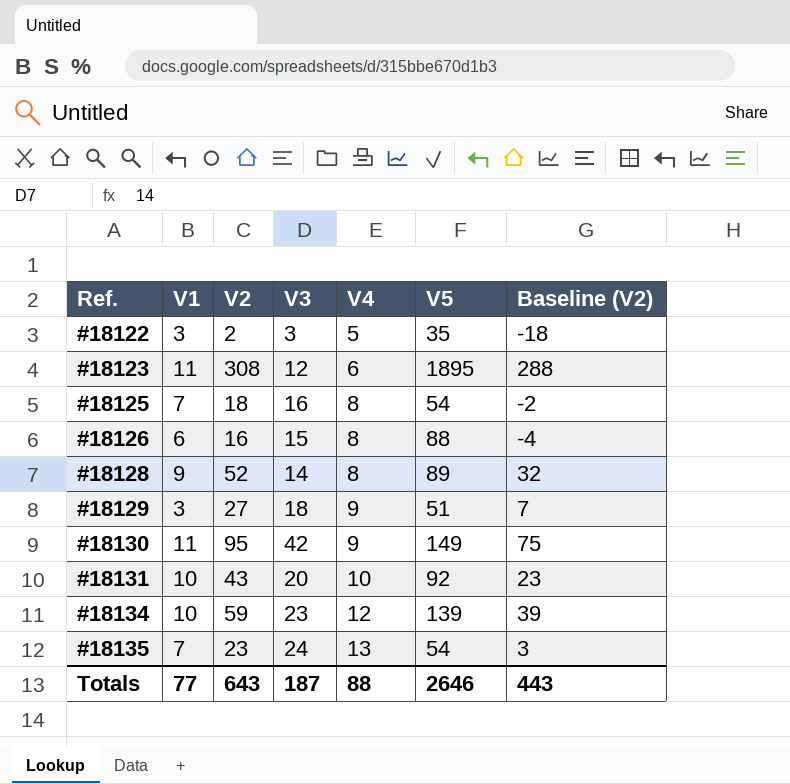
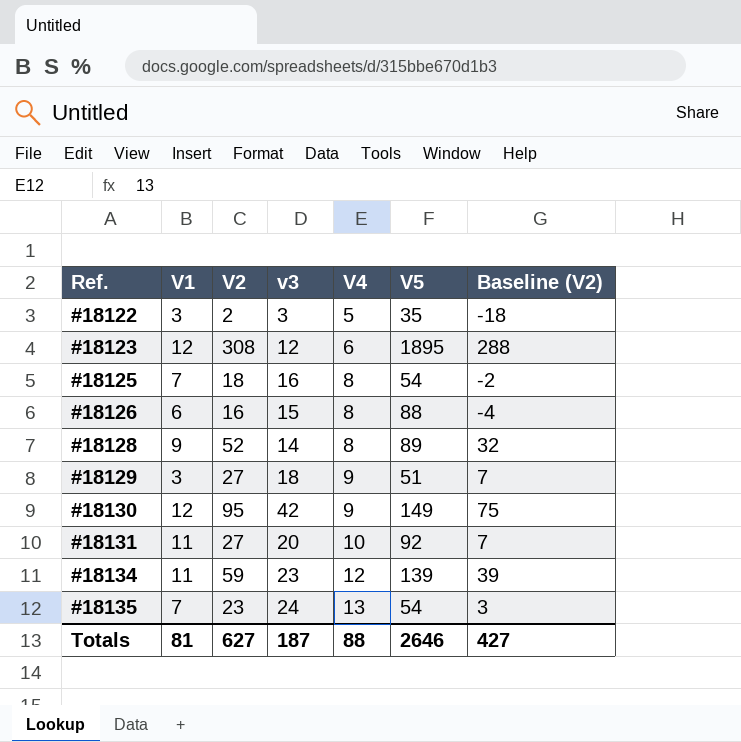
column name: V3 -> v3
#18123 | V1: 11 -> 12
#18130 | V1: 11 -> 12
#18131 | V1: 10 -> 11
#18131 | V2: 43 -> 27
#18131 | Baseline (V2): 23 -> 7
#18134 | V1: 10 -> 11
Totals | V1: 77 -> 81
Totals | V2: 643 -> 627
Totals | Baseline (V2): 443 -> 427

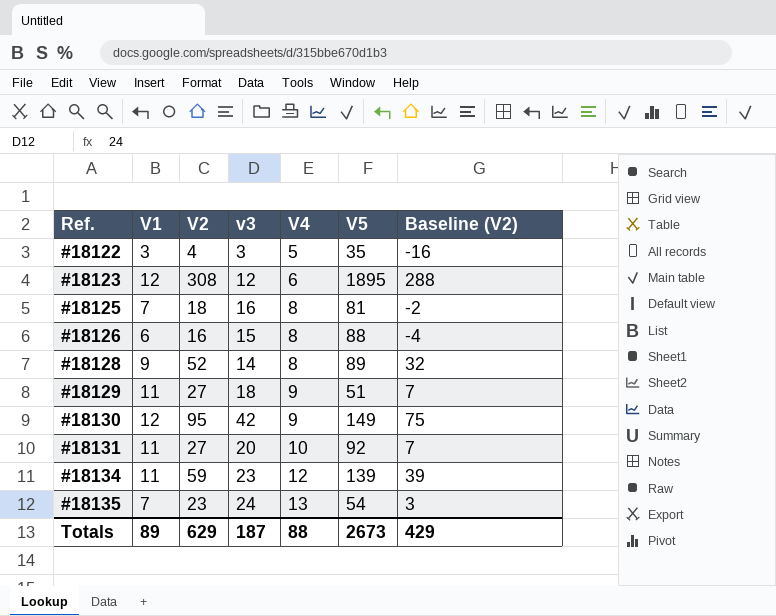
#18122 | V2: 2 -> 4
#18122 | Baseline (V2): -18 -> -16
#18125 | V5: 54 -> 81
#18129 | V1: 3 -> 11
Totals | V1: 81 -> 89
Totals | V2: 627 -> 629
Totals | V5: 2646 -> 2673
Totals | Baseline (V2): 427 -> 429

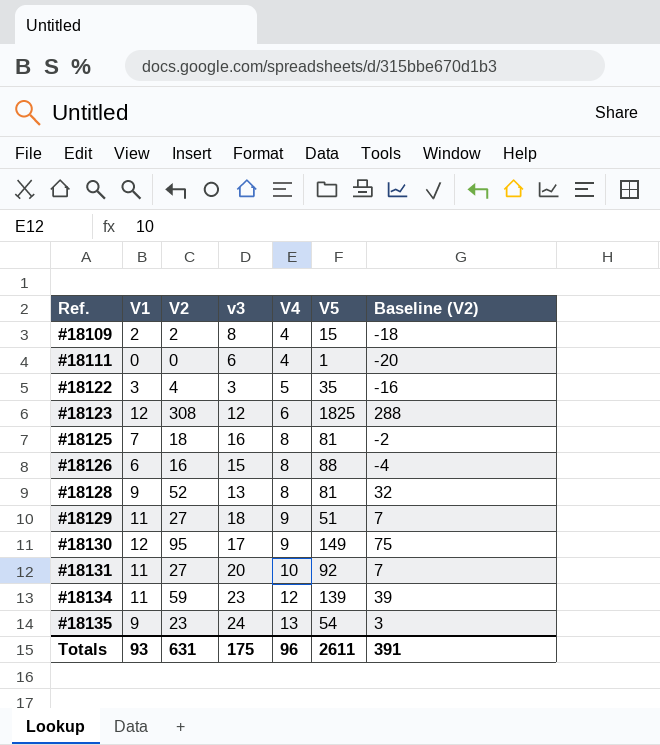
row #18109: none -> 2 | 2 | 8 | 4 | 15 | -18
row #18111: none -> 0 | 0 | 6 | 4 | 1 | -20
#18123 | V5: 1895 -> 1825
#18128 | v3: 14 -> 13
#18128 | V5: 89 -> 81
#18130 | v3: 42 -> 17
#18135 | V1: 7 -> 9
Totals | V1: 89 -> 93
Totals | V2: 629 -> 631
Totals | v3: 187 -> 175
Totals | V4: 88 -> 96
Totals | V5: 2673 -> 2611
Totals | Baseline (V2): 429 -> 391

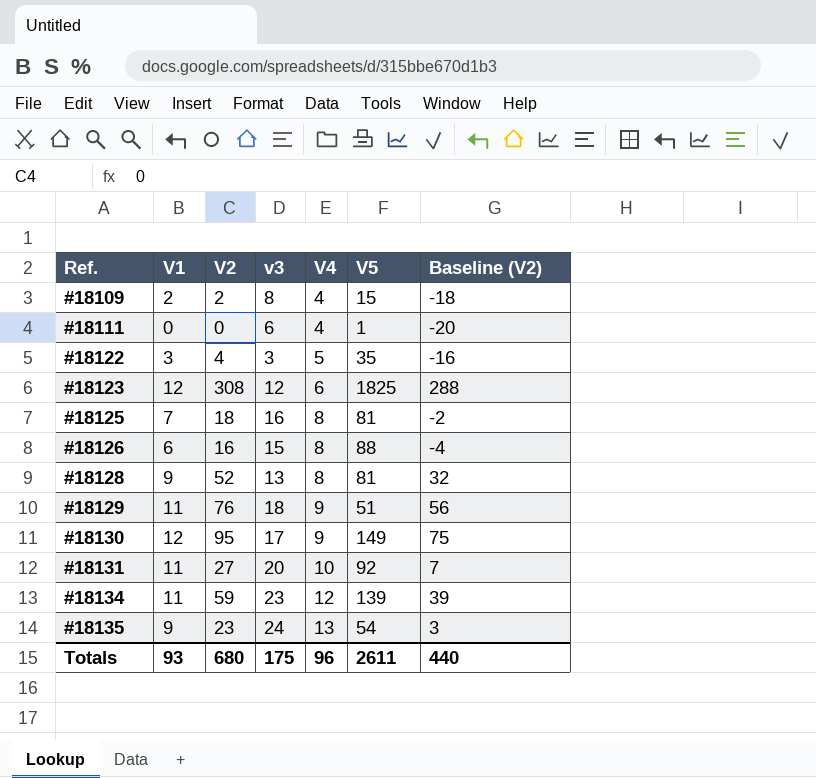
#18129 | V2: 27 -> 76
#18129 | Baseline (V2): 7 -> 56
Totals | V2: 631 -> 680
Totals | Baseline (V2): 391 -> 440

